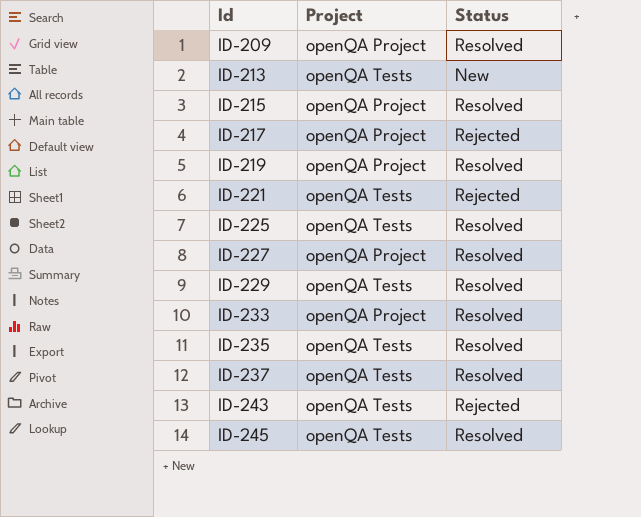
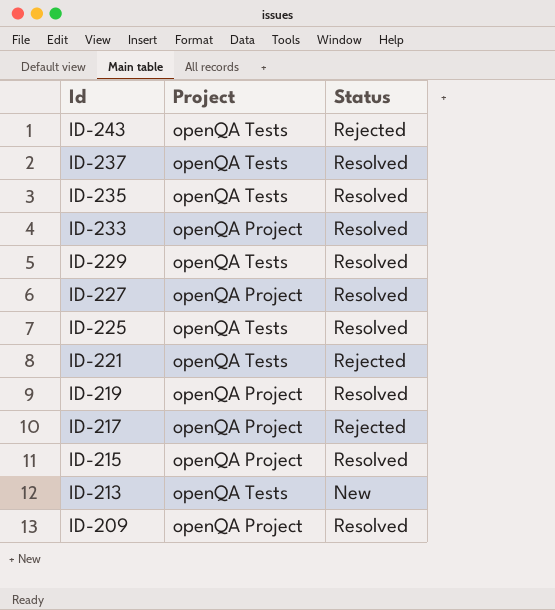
row order: Id ascending -> Id descending
row ID-245: openQA Tests | Resolved -> none

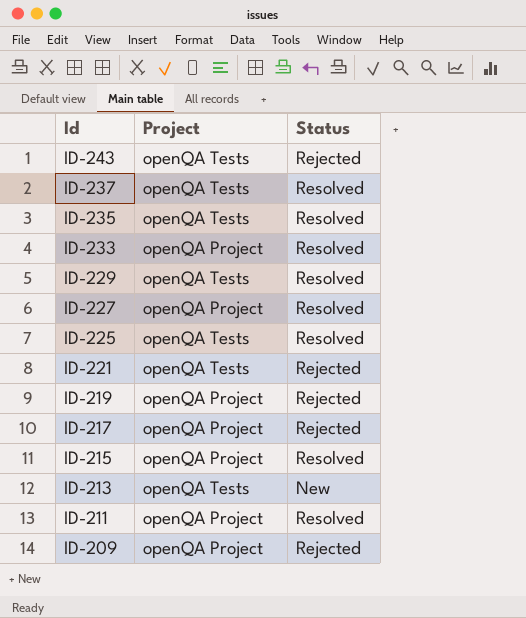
ID-219 | Status: Resolved -> Rejected
row ID-211: none -> openQA Project | Resolved
ID-209 | Status: Resolved -> Rejected

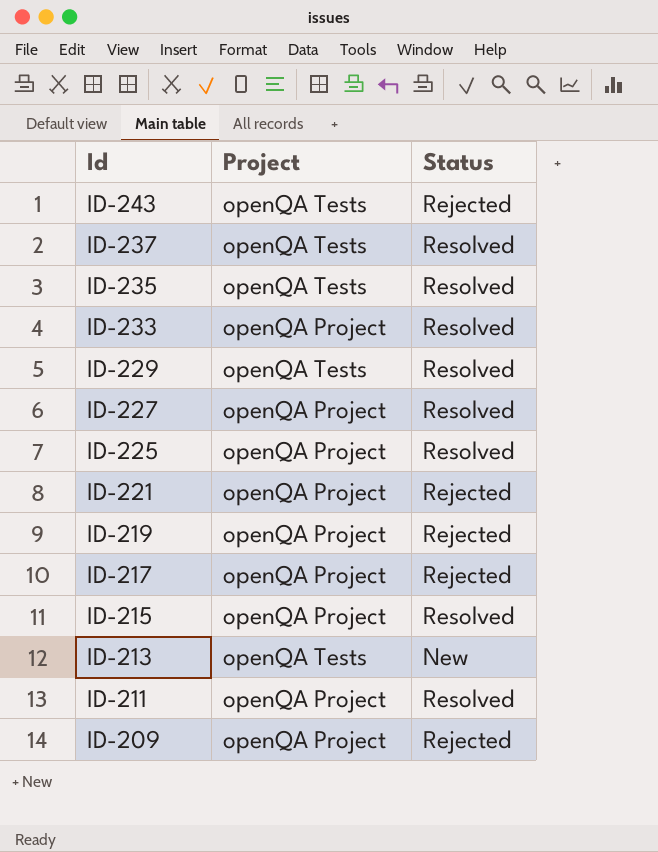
ID-225 | Project: openQA Tests -> openQA Project
ID-221 | Project: openQA Tests -> openQA Project

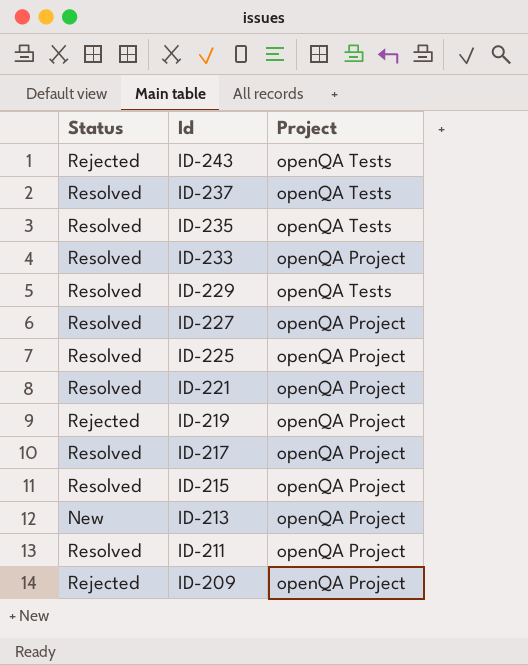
column Status | position: 3 -> 1
ID-221 | Status: Rejected -> Resolved
ID-217 | Status: Rejected -> Resolved
ID-213 | Project: openQA Tests -> openQA Project

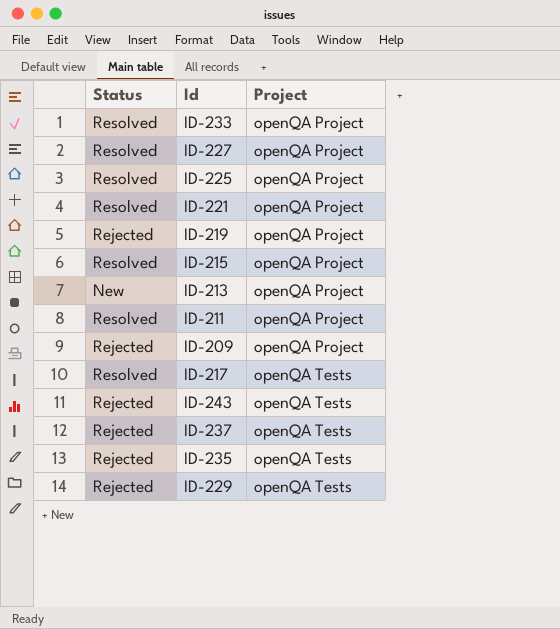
row order: Id descending -> Project ascending
ID-217 | Project: openQA Project -> openQA Tests
ID-237 | Status: Resolved -> Rejected
ID-235 | Status: Resolved -> Rejected
ID-229 | Status: Resolved -> Rejected

